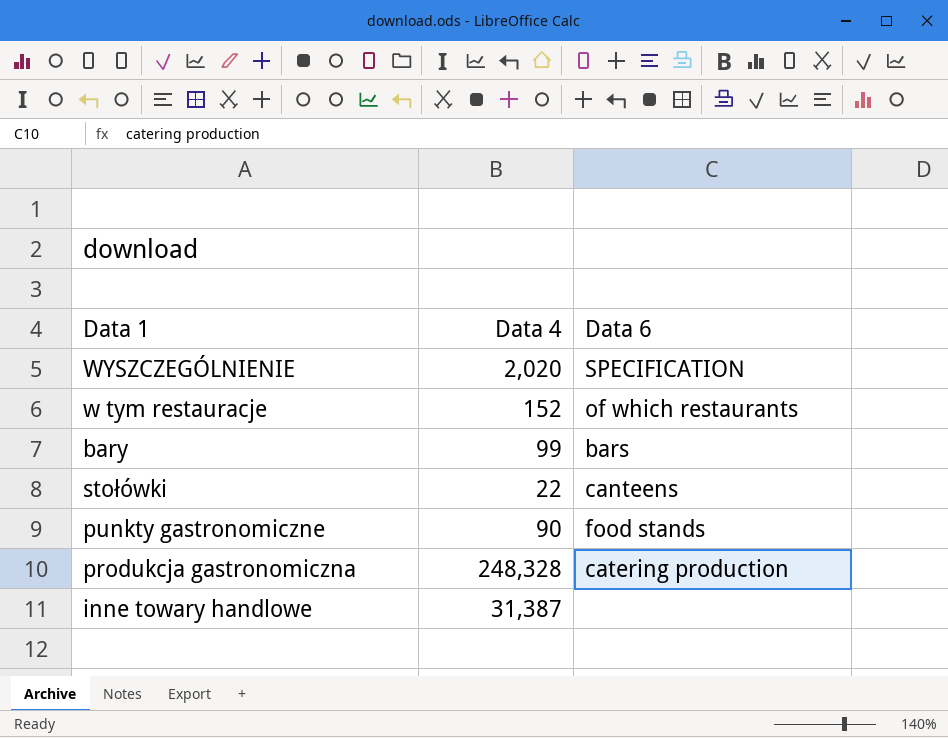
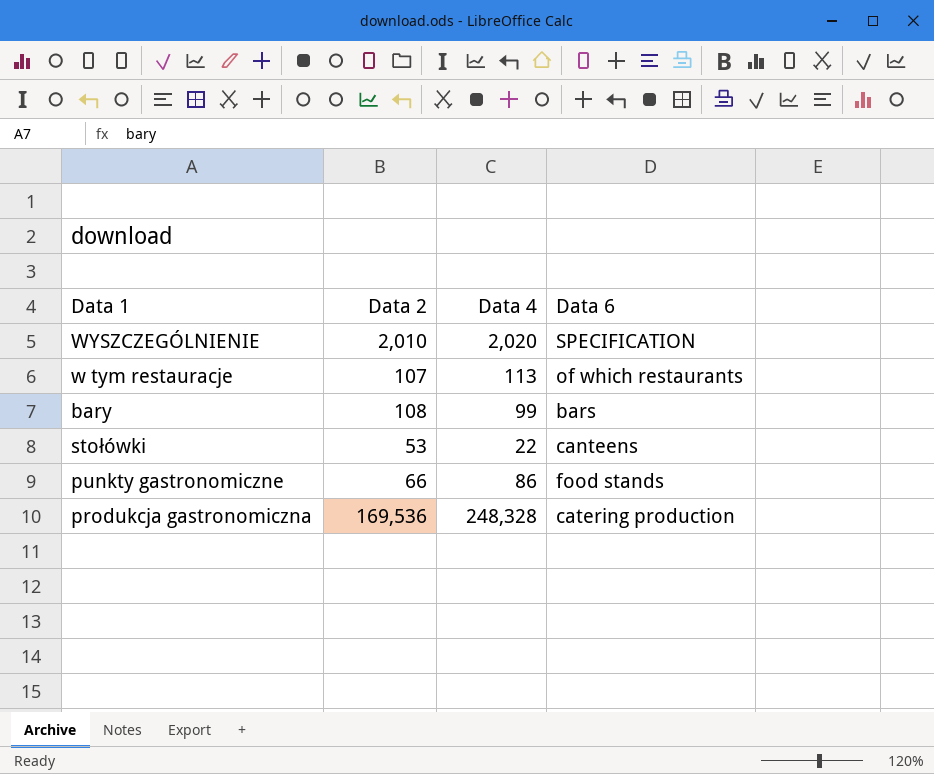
column Data 2 | position: none -> 2
row inne towary handlowe: 31,387 | none -> none
w tym restauracje | Data 4: 152 -> 113
punkty gastronomiczne | Data 4: 90 -> 86

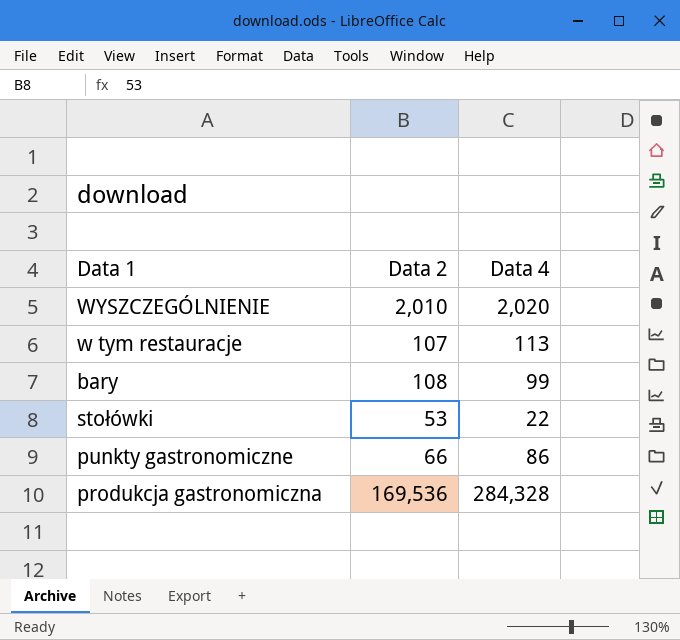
column Data 6 | position: 4 -> none
produkcja gastronomiczna | Data 4: 248,328 -> 284,328

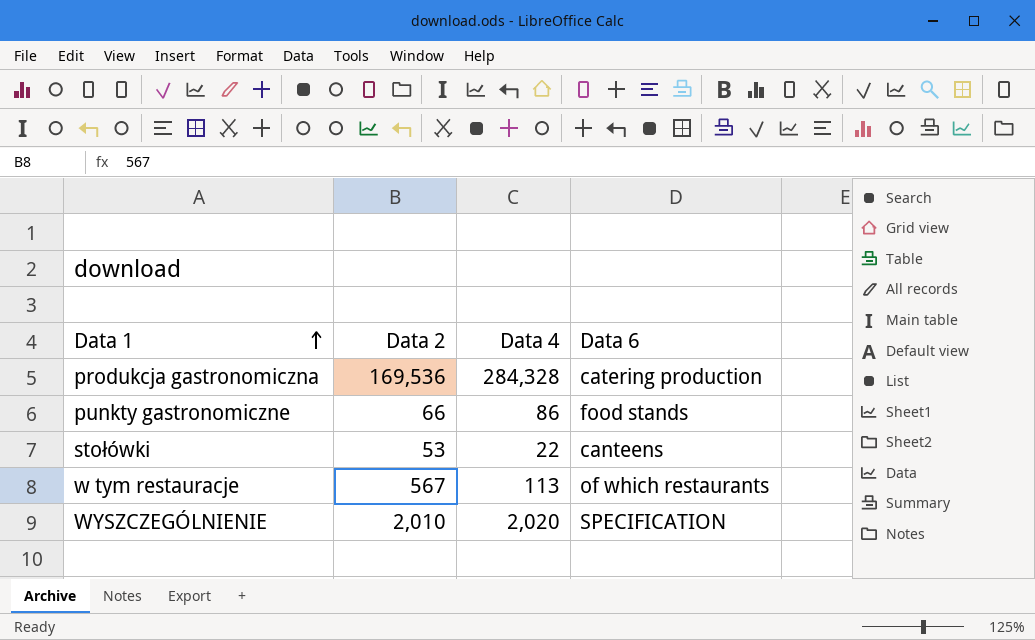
row order: none -> Data 1 ascending
column Data 6 | position: none -> 4
row bary: 108 | 99 -> none
w tym restauracje | Data 2: 107 -> 567

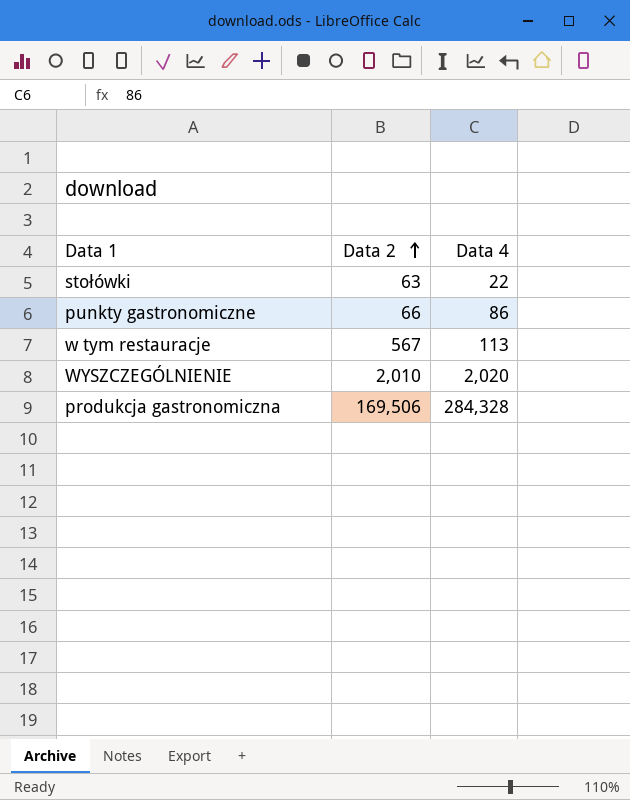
row order: Data 1 ascending -> Data 2 ascending
column Data 6 | position: 4 -> none
stołówki | Data 2: 53 -> 63
produkcja gastronomiczna | Data 2: 169,536 -> 169,506

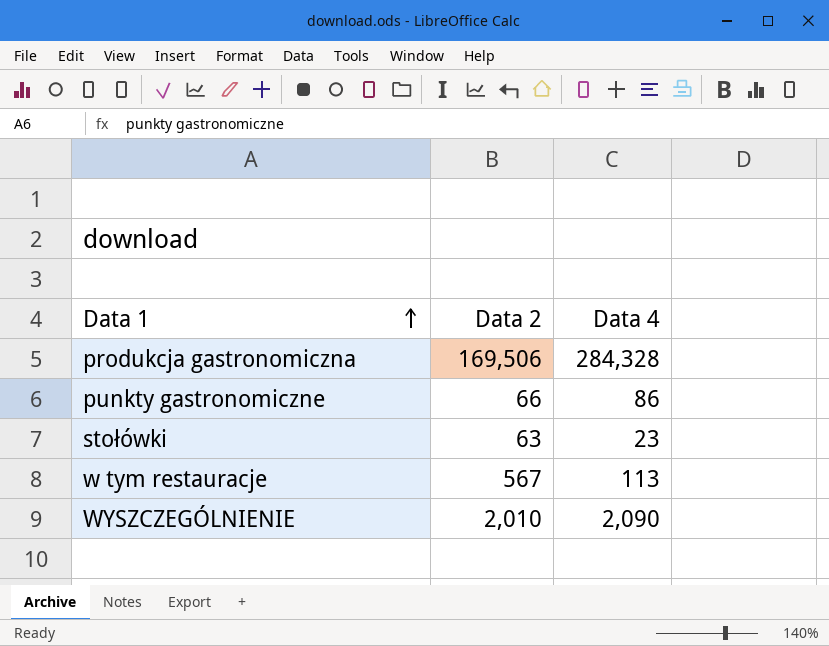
row order: Data 2 ascending -> Data 1 ascending
stołówki | Data 4: 22 -> 23
WYSZCZEGÓLNIENIE | Data 4: 2,020 -> 2,090

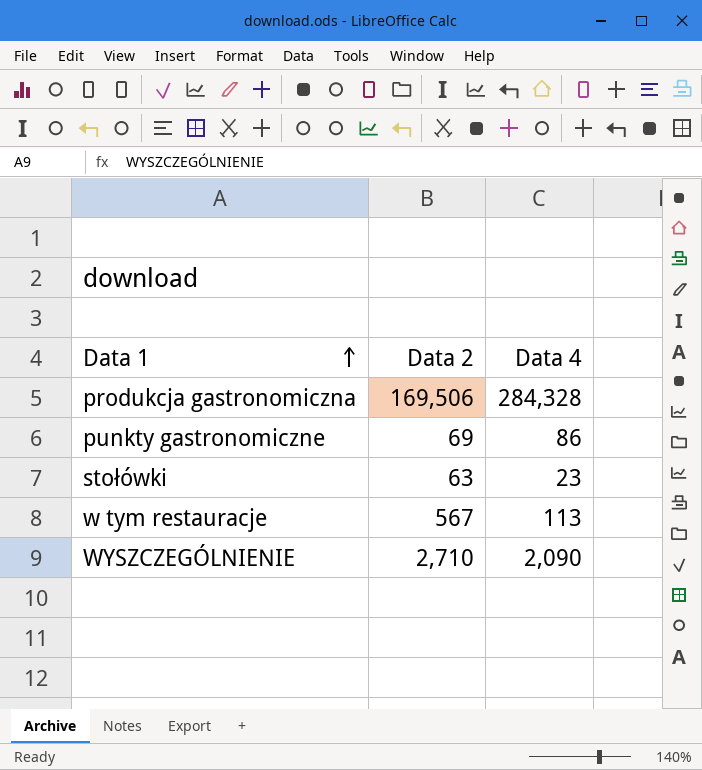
punkty gastronomiczne | Data 2: 66 -> 69
WYSZCZEGÓLNIENIE | Data 2: 2,010 -> 2,710

